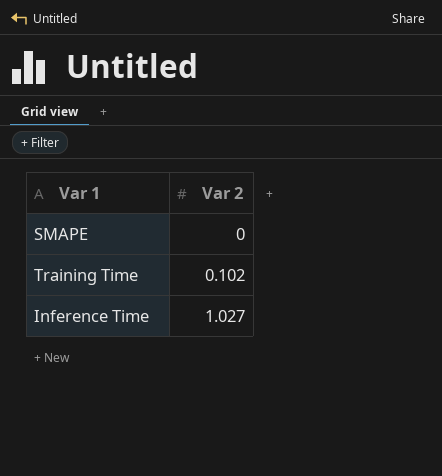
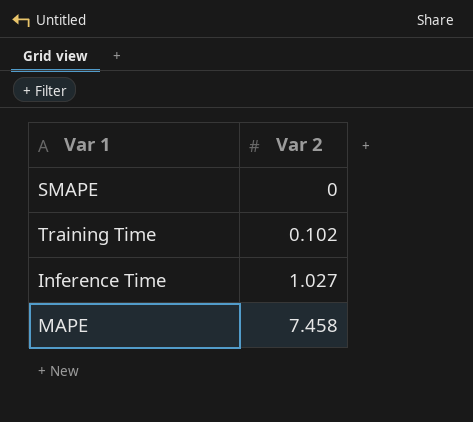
row MAPE: none -> 7.458

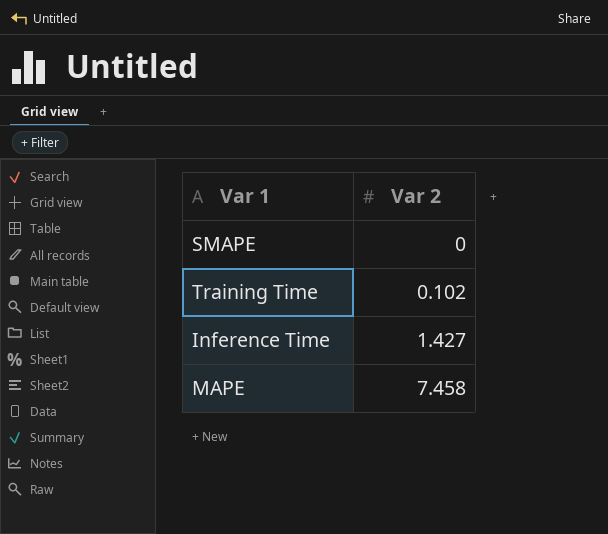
Inference Time | Var 2: 1.027 -> 1.427

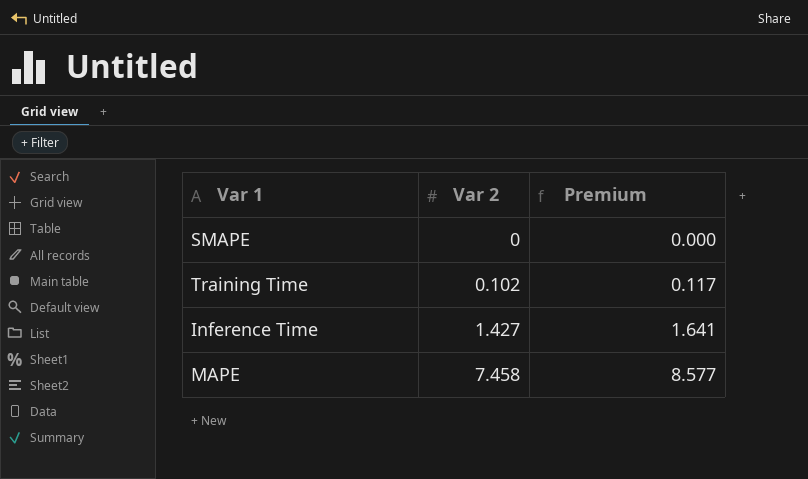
column Premium | formula: none -> [Var 2] * 1.15

